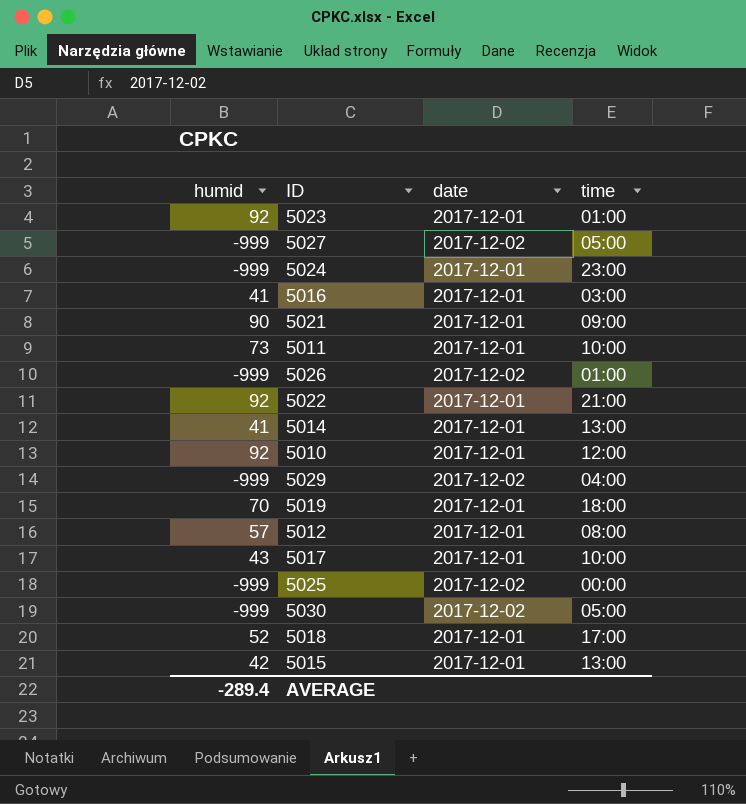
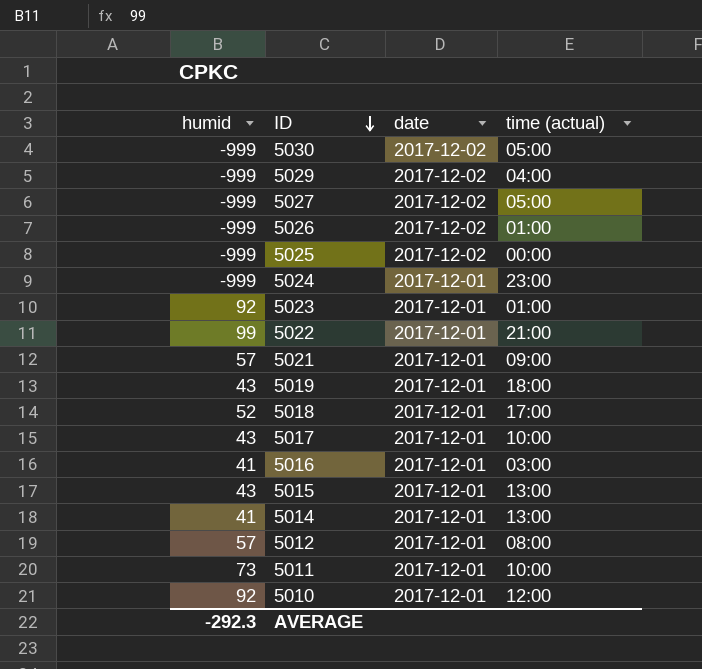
row order: none -> ID descending
column name: time -> time (actual)
5022 | humid: 92 -> 99
5021 | humid: 90 -> 57
5019 | humid: 70 -> 43
5015 | humid: 42 -> 43
AVERAGE | humid: -289.4 -> -292.3

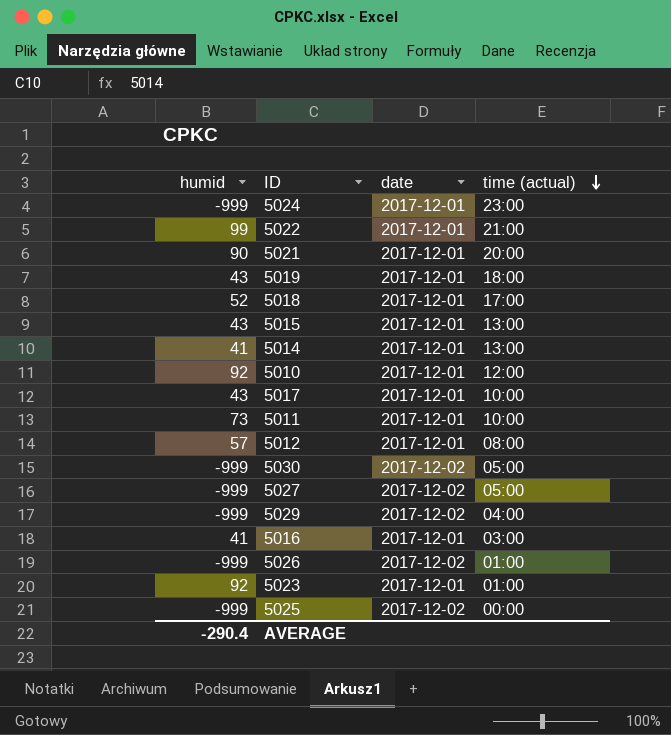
row order: ID descending -> time (actual) descending
5021 | humid: 57 -> 90
5021 | time (actual): 09:00 -> 20:00
AVERAGE | humid: -292.3 -> -290.4

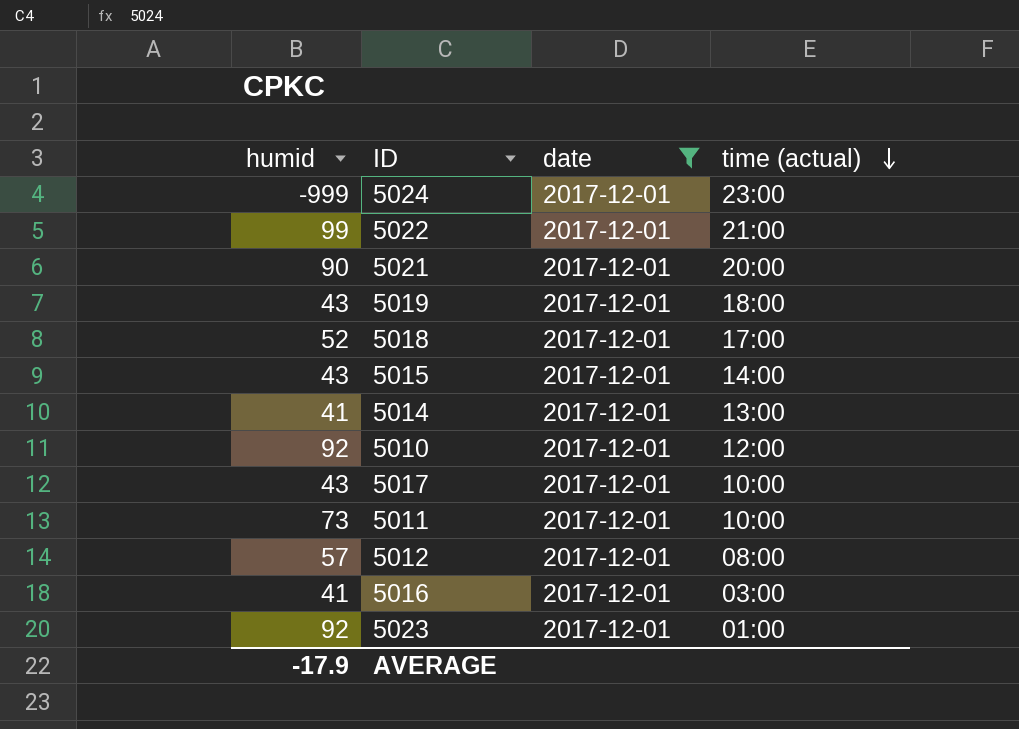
filter: none -> date = 2017-12-01
5015 | time (actual): 13:00 -> 14:00
AVERAGE | humid: -290.4 -> -17.9

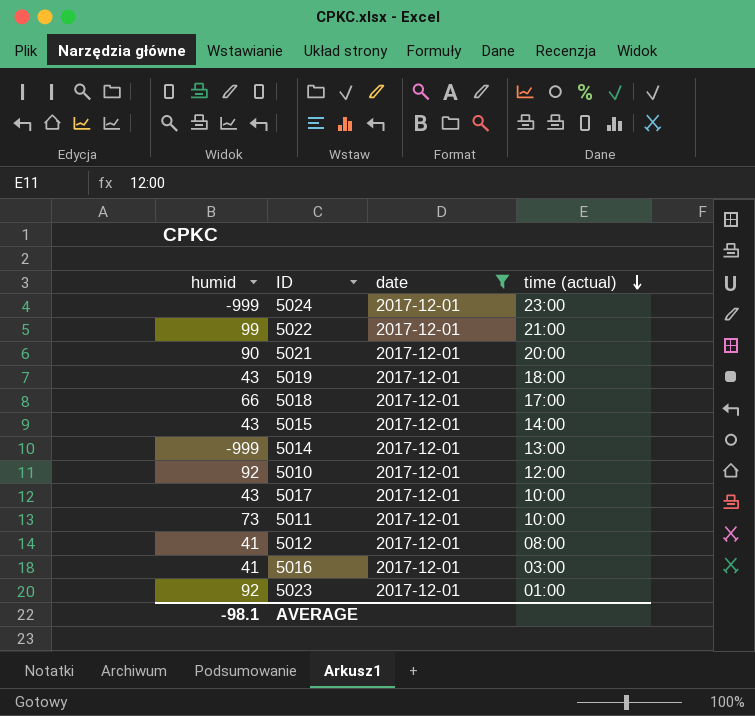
5018 | humid: 52 -> 66
5014 | humid: 41 -> -999
5012 | humid: 57 -> 41
AVERAGE | humid: -17.9 -> -98.1

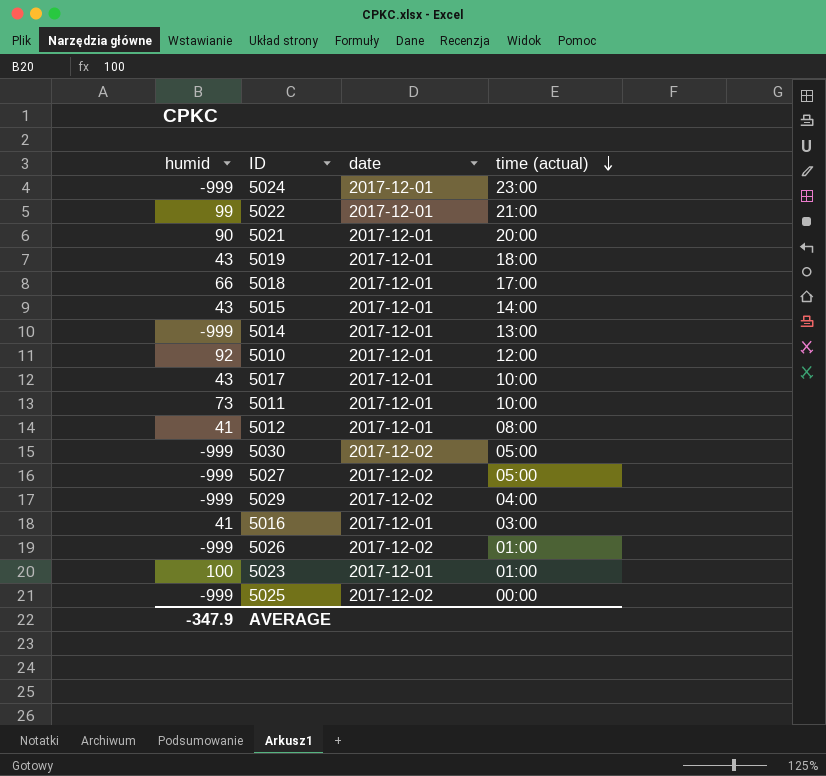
filter: date = 2017-12-01 -> none
5023 | humid: 92 -> 100
AVERAGE | humid: -98.1 -> -347.9

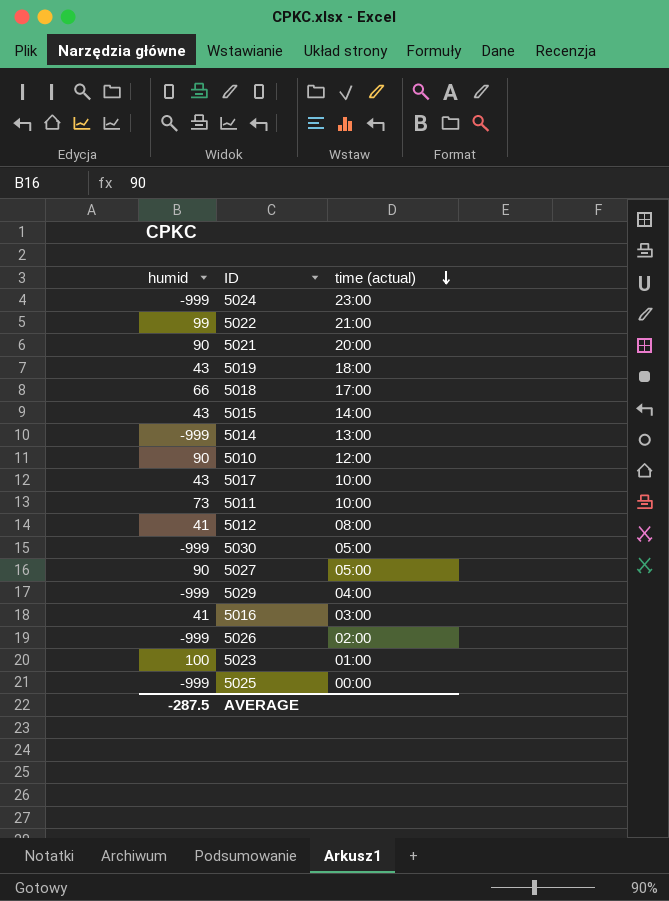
column date | position: 3 -> none
5010 | humid: 92 -> 90
5027 | humid: -999 -> 90
5026 | time (actual): 01:00 -> 02:00
AVERAGE | humid: -347.9 -> -287.5

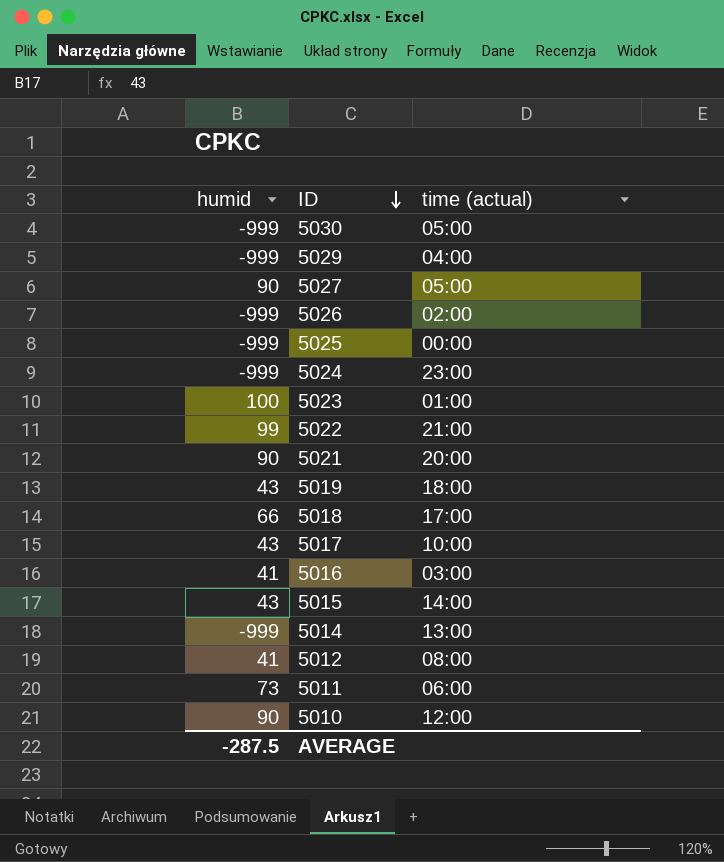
row order: time (actual) descending -> ID descending
5011 | time (actual): 10:00 -> 06:00

